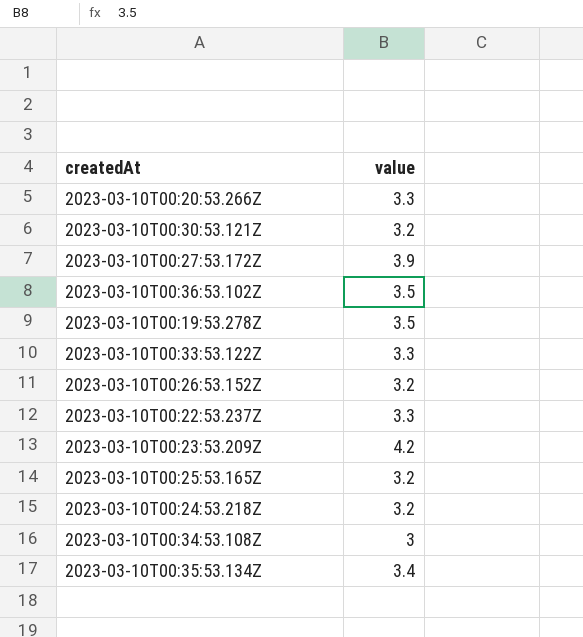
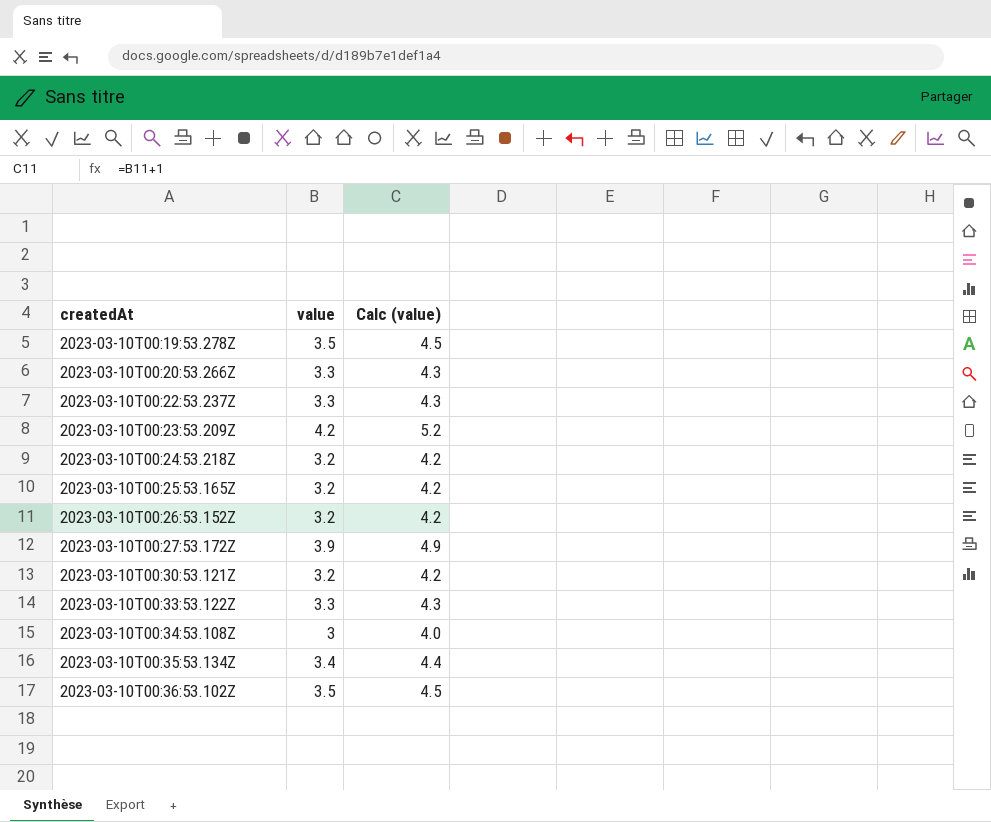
row order: none -> createdAt ascending
column Calc (value) | formula: none -> [value] + 1

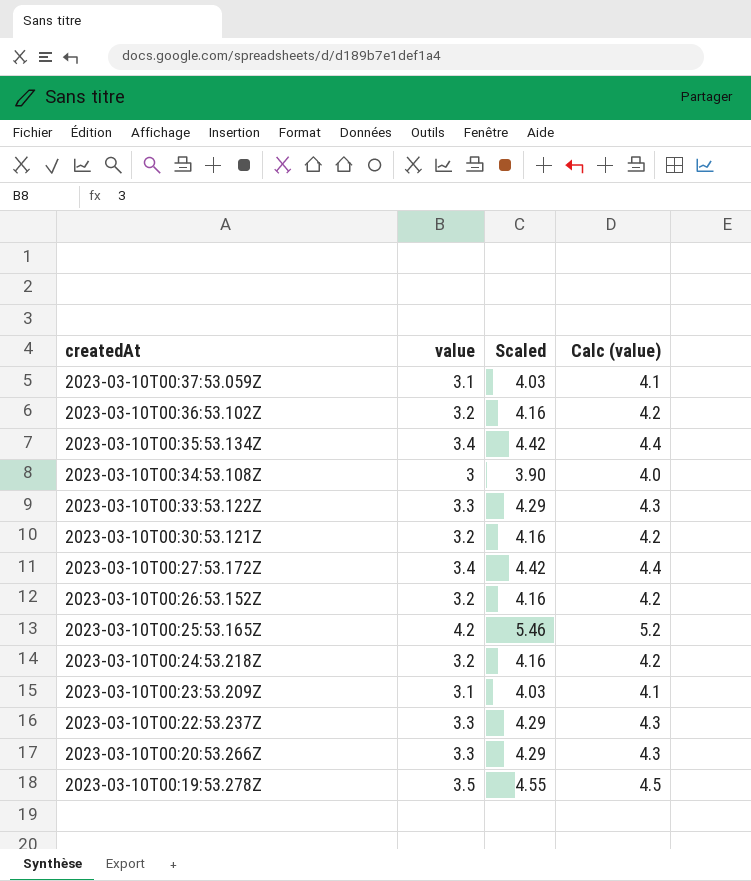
row order: createdAt ascending -> createdAt descending
column Scaled | formula: none -> [value] * 1.3
row 2023-03-10T00:37:53.059Z: none -> 3.1 | 4.03 | 4.1
2023-03-10T00:36:53.102Z | value: 3.5 -> 3.2
2023-03-10T00:36:53.102Z | Calc (value): 4.5 -> 4.2
2023-03-10T00:27:53.172Z | value: 3.9 -> 3.4
2023-03-10T00:27:53.172Z | Calc (value): 4.9 -> 4.4
2023-03-10T00:25:53.165Z | value: 3.2 -> 4.2
2023-03-10T00:25:53.165Z | Calc (value): 4.2 -> 5.2
2023-03-10T00:23:53.209Z | value: 4.2 -> 3.1
2023-03-10T00:23:53.209Z | Calc (value): 5.2 -> 4.1

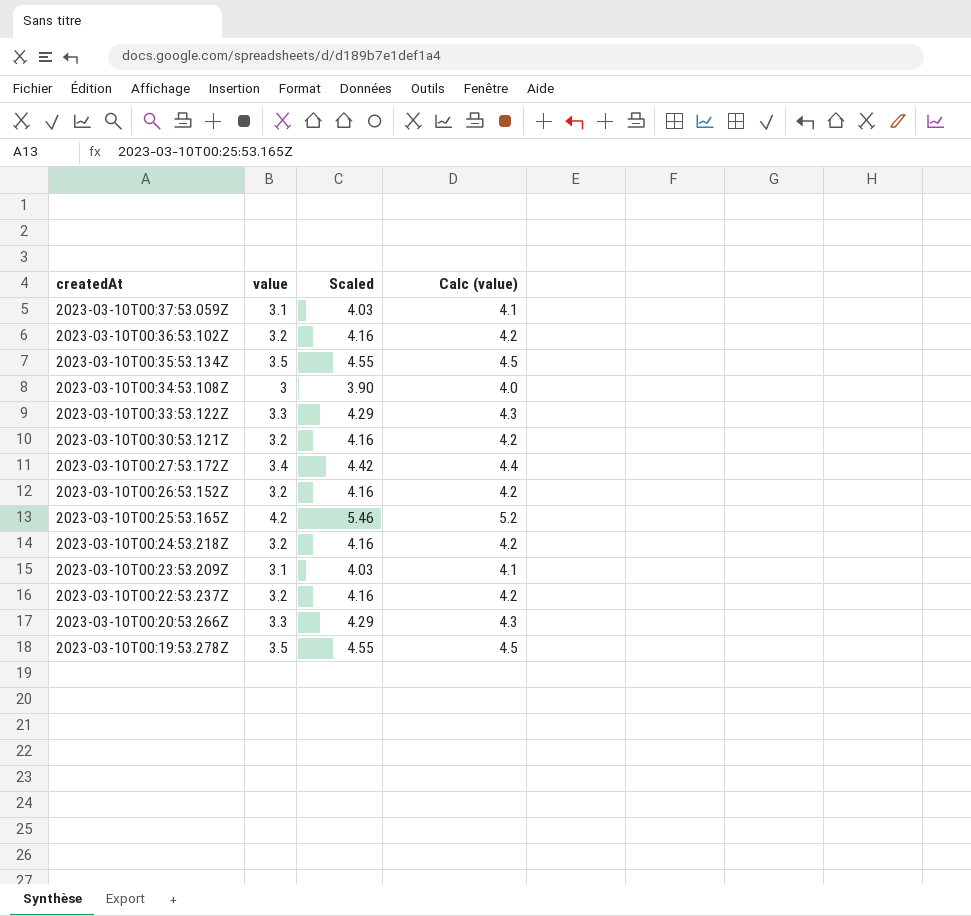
2023-03-10T00:35:53.134Z | value: 3.4 -> 3.5
2023-03-10T00:35:53.134Z | Scaled: 4.42 -> 4.55
2023-03-10T00:35:53.134Z | Calc (value): 4.4 -> 4.5
2023-03-10T00:22:53.237Z | value: 3.3 -> 3.2
2023-03-10T00:22:53.237Z | Scaled: 4.29 -> 4.16
2023-03-10T00:22:53.237Z | Calc (value): 4.3 -> 4.2

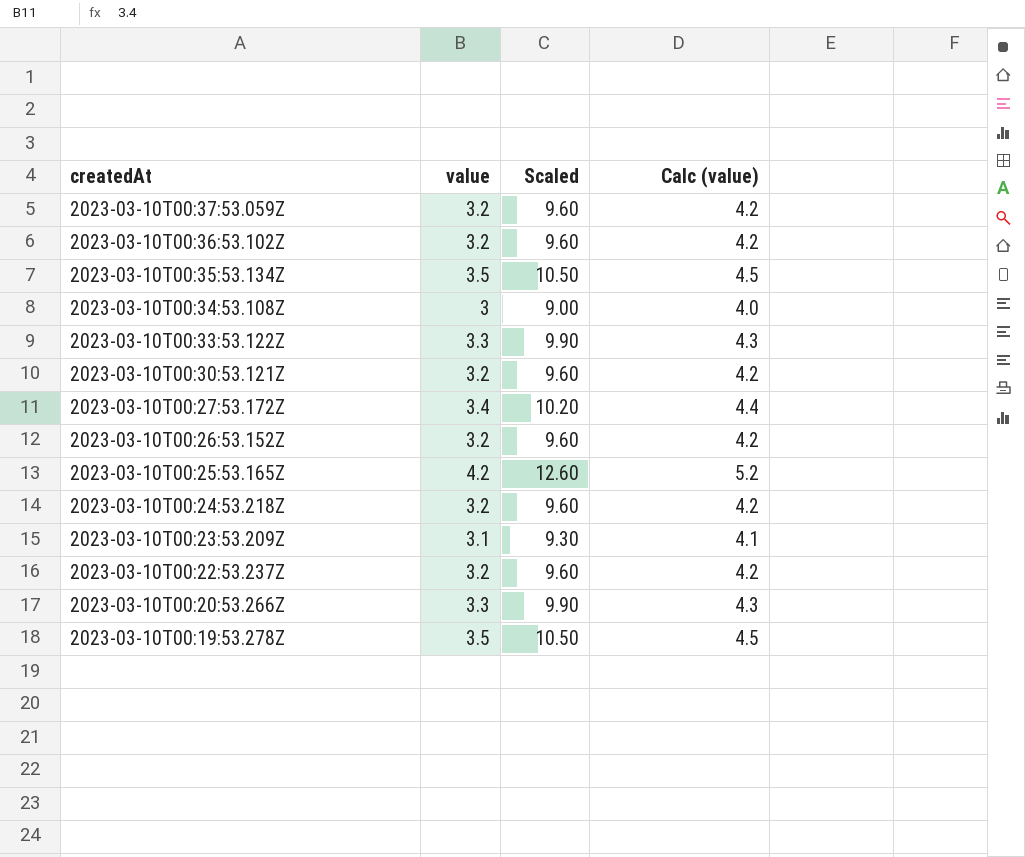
column Scaled | formula: [value] * 1.3 -> [value] * 3
2023-03-10T00:37:53.059Z | value: 3.1 -> 3.2
2023-03-10T00:37:53.059Z | Calc (value): 4.1 -> 4.2

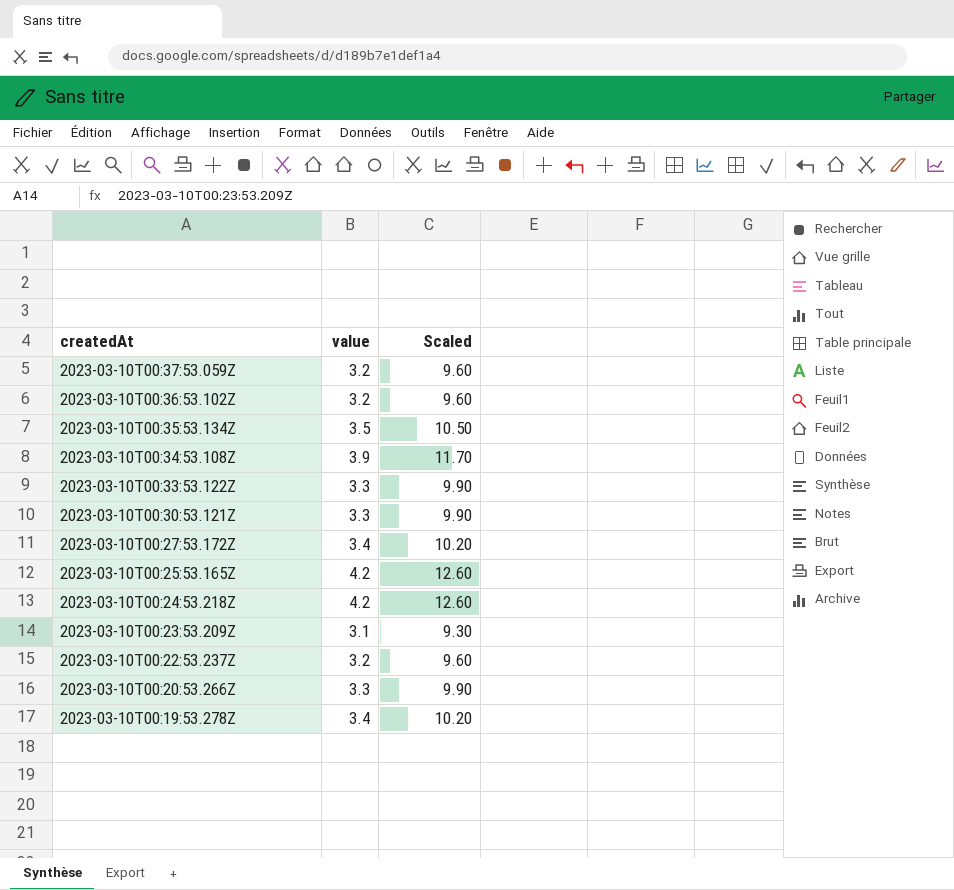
column Calc (value) | formula: [value] + 1 -> none
row 2023-03-10T00:26:53.152Z: 3.2 | 9.60 | 4.2 -> none
2023-03-10T00:34:53.108Z | value: 3 -> 3.9
2023-03-10T00:34:53.108Z | Scaled: 9.00 -> 11.70
2023-03-10T00:30:53.121Z | value: 3.2 -> 3.3
2023-03-10T00:30:53.121Z | Scaled: 9.60 -> 9.90
2023-03-10T00:24:53.218Z | value: 3.2 -> 4.2
2023-03-10T00:24:53.218Z | Scaled: 9.60 -> 12.60
2023-03-10T00:19:53.278Z | value: 3.5 -> 3.4
2023-03-10T00:19:53.278Z | Scaled: 10.50 -> 10.20

